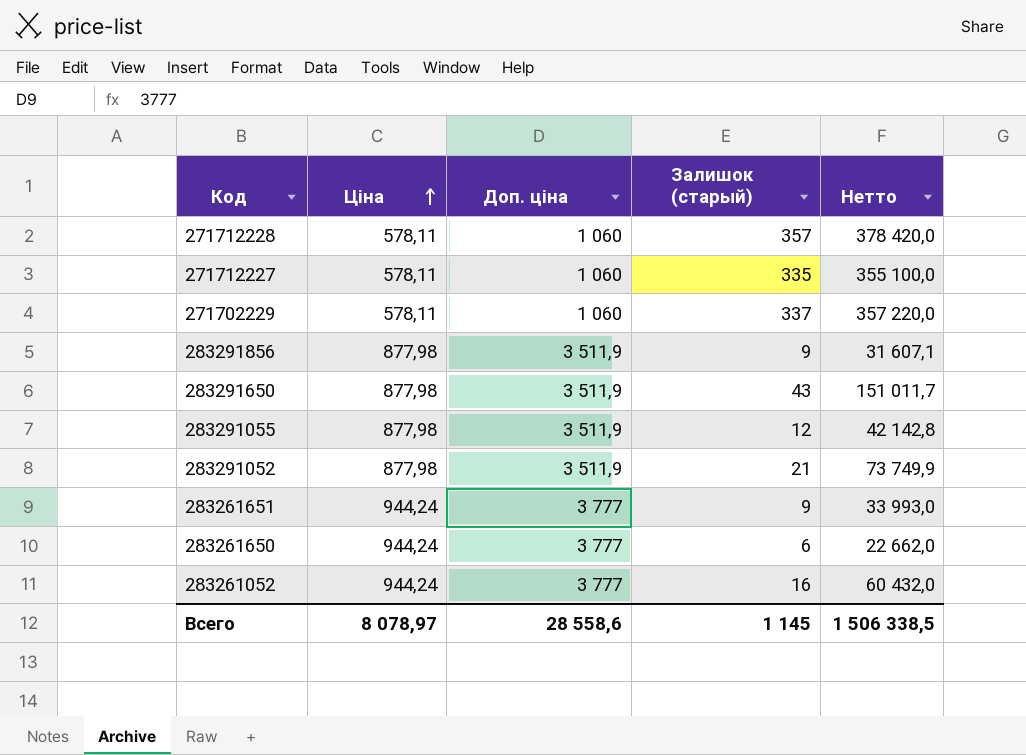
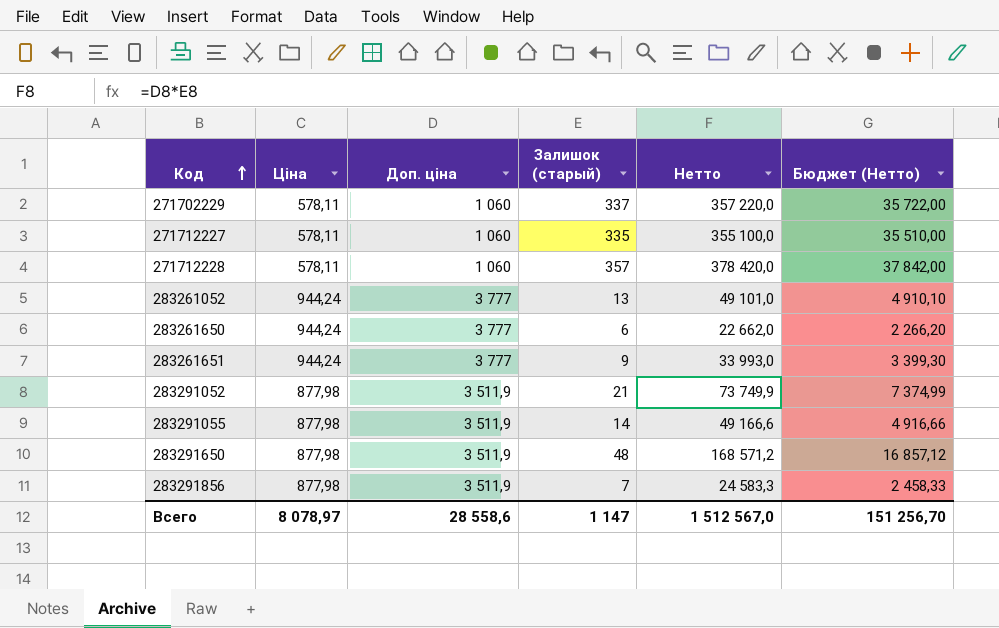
row order: Ціна ascending -> Код ascending
column Бюджет (Нетто) | formula: none -> [Нетто] * 0,1
283261052 | Залишок (старый): 16 -> 13
283261052 | Нетто: 60 432,0 -> 49 101,0
283291055 | Залишок (старый): 12 -> 14
283291055 | Нетто: 42 142,8 -> 49 166,6
283291650 | Залишок (старый): 43 -> 48
283291650 | Нетто: 151 011,7 -> 168 571,2
283291856 | Залишок (старый): 9 -> 7
283291856 | Нетто: 31 607,1 -> 24 583,3
Всего | Залишок (старый): 1 145 -> 1 147
Всего | Нетто: 1 506 338,5 -> 1 512 567,0

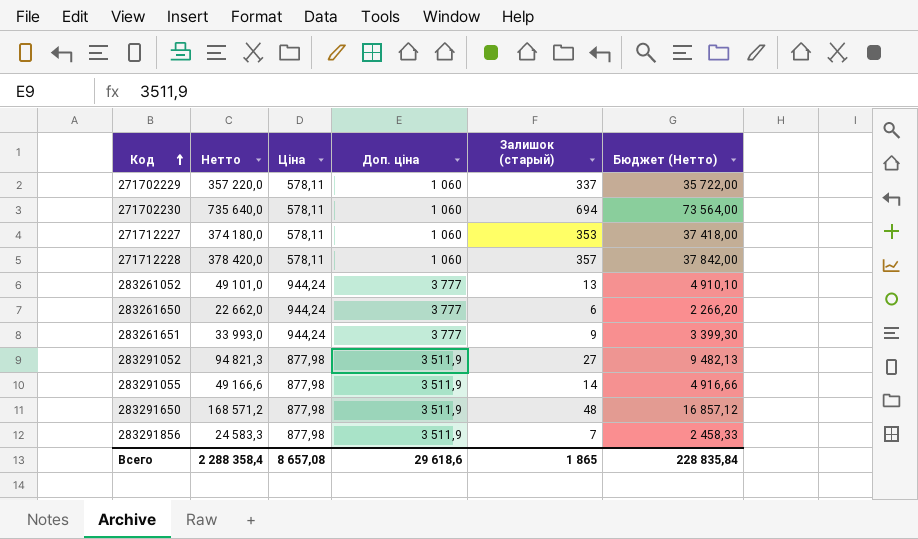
column Нетто | position: 5 -> 2
row 271702230: none -> 735 640,0 | 578,11 | 1 060 | 694 | 73 564,00
271712227 | Нетто: 355 100,0 -> 374 180,0
271712227 | Залишок (старый): 335 -> 353
271712227 | Бюджет (Нетто): 35 510,00 -> 37 418,00
283291052 | Нетто: 73 749,9 -> 94 821,3
283291052 | Залишок (старый): 21 -> 27
283291052 | Бюджет (Нетто): 7 374,99 -> 9 482,13
Всего | Нетто: 1 512 567,0 -> 2 288 358,4
Всего | Ціна: 8 078,97 -> 8 657,08
Всего | Доп. ціна: 28 558,6 -> 29 618,6
Всего | Залишок (старый): 1 147 -> 1 865
Всего | Бюджет (Нетто): 151 256,70 -> 228 835,84

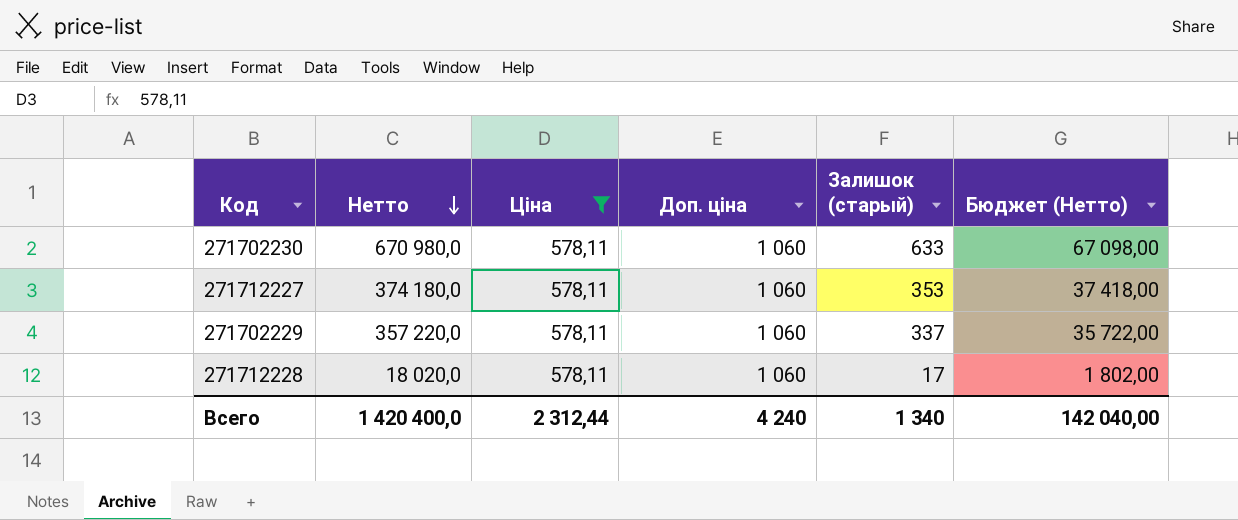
filter: none -> Ціна = 578,11
row order: Код ascending -> Нетто descending
271702230 | Нетто: 735 640,0 -> 670 980,0
271702230 | Залишок (старый): 694 -> 633
271702230 | Бюджет (Нетто): 73 564,00 -> 67 098,00
271712228 | Нетто: 378 420,0 -> 18 020,0
271712228 | Залишок (старый): 357 -> 17
271712228 | Бюджет (Нетто): 37 842,00 -> 1 802,00
Всего | Нетто: 2 288 358,4 -> 1 420 400,0
Всего | Ціна: 8 657,08 -> 2 312,44
Всего | Доп. ціна: 29 618,6 -> 4 240
Всего | Залишок (старый): 1 865 -> 1 340
Всего | Бюджет (Нетто): 228 835,84 -> 142 040,00

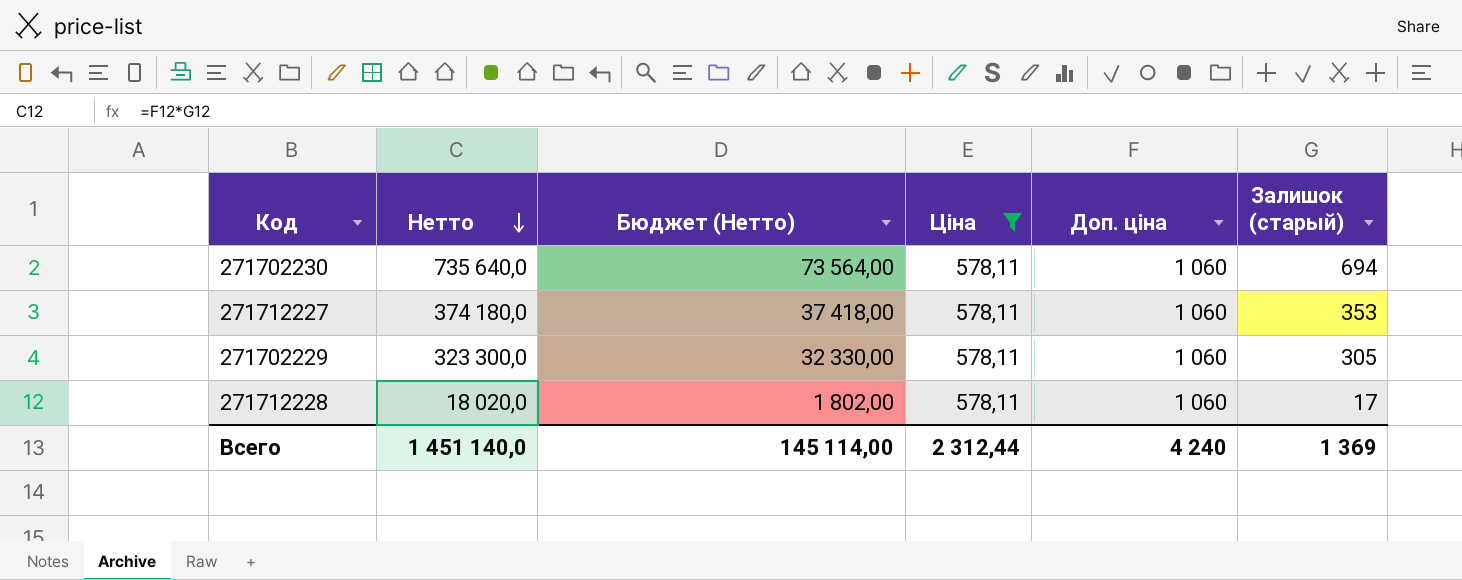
column Бюджет (Нетто) | position: 6 -> 3
271702230 | Нетто: 670 980,0 -> 735 640,0
271702230 | Бюджет (Нетто): 67 098,00 -> 73 564,00
271702230 | Залишок (старый): 633 -> 694
271702229 | Нетто: 357 220,0 -> 323 300,0
271702229 | Бюджет (Нетто): 35 722,00 -> 32 330,00
271702229 | Залишок (старый): 337 -> 305
Всего | Нетто: 1 420 400,0 -> 1 451 140,0
Всего | Бюджет (Нетто): 142 040,00 -> 145 114,00
Всего | Залишок (старый): 1 340 -> 1 369

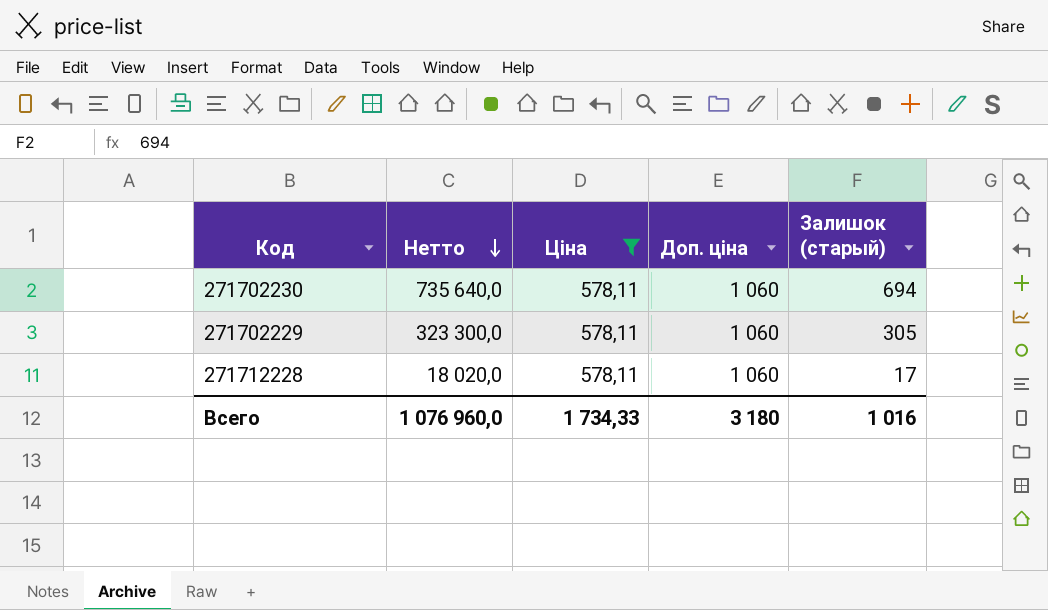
column Бюджет (Нетто) | formula: [Нетто] * 0,1 -> none
row 271712227: 374 180,0 | 37 418,00 | 578,11 | 1 060 | 353 -> none
Всего | Нетто: 1 451 140,0 -> 1 076 960,0
Всего | Ціна: 2 312,44 -> 1 734,33
Всего | Доп. ціна: 4 240 -> 3 180
Всего | Залишок (старый): 1 369 -> 1 016

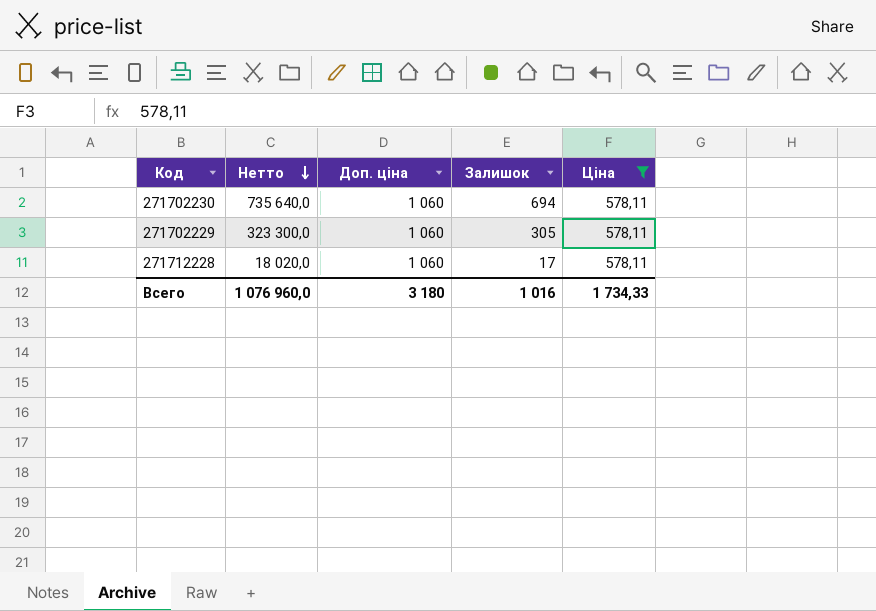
column name: Залишок (старый) -> Залишок
column Ціна | position: 3 -> 5

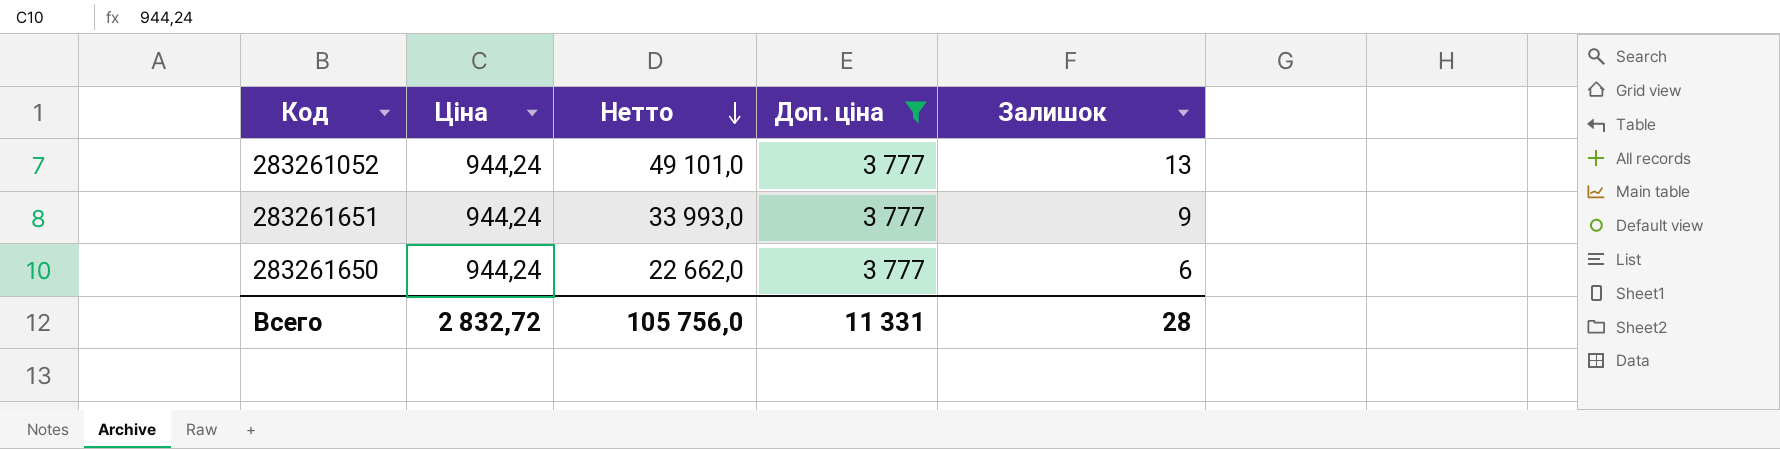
filter: Ціна = 578,11 -> Доп. ціна = 3 777
column Ціна | position: 5 -> 2
Всего | Ціна: 1 734,33 -> 2 832,72
Всего | Нетто: 1 076 960,0 -> 105 756,0
Всего | Доп. ціна: 3 180 -> 11 331
Всего | Залишок: 1 016 -> 28

